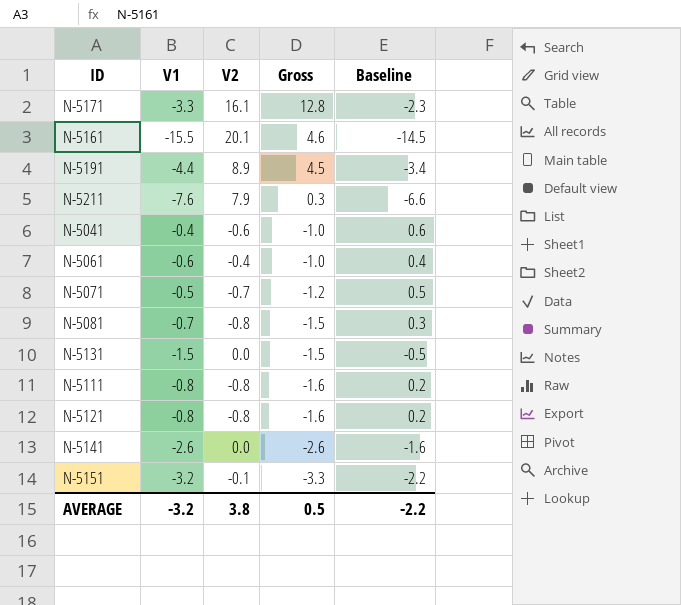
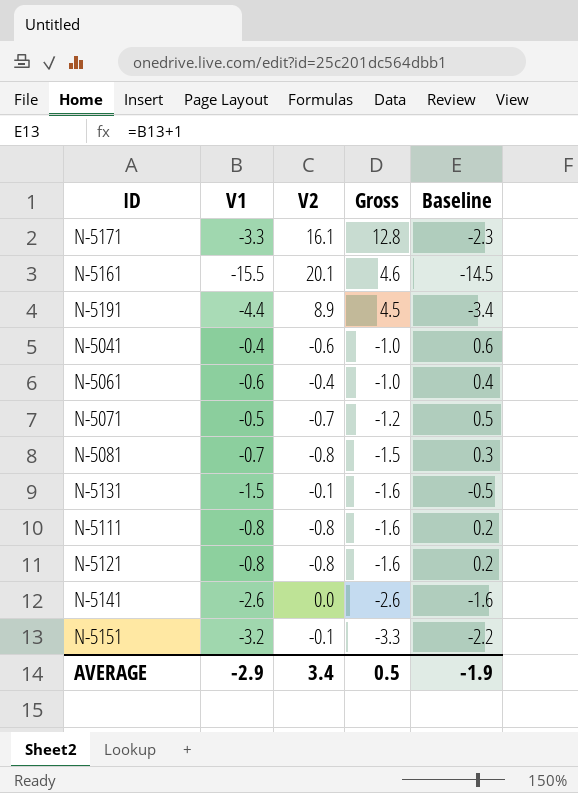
row N-5211: -7.6 | 7.9 | 0.3 | -6.6 -> none
N-5131 | V2: 0.0 -> -0.1
N-5131 | Gross: -1.5 -> -1.6
AVERAGE | V1: -3.2 -> -2.9
AVERAGE | V2: 3.8 -> 3.4
AVERAGE | Baseline: -2.2 -> -1.9

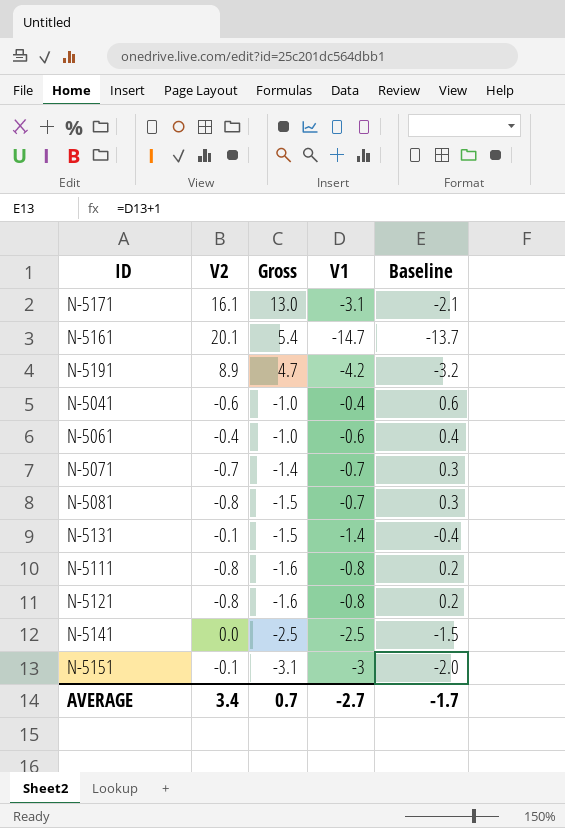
column V1 | position: 2 -> 4
N-5171 | Gross: 12.8 -> 13.0
N-5171 | V1: -3.3 -> -3.1
N-5171 | Baseline: -2.3 -> -2.1
N-5161 | Gross: 4.6 -> 5.4
N-5161 | V1: -15.5 -> -14.7
N-5161 | Baseline: -14.5 -> -13.7
N-5191 | Gross: 4.5 -> 4.7
N-5191 | V1: -4.4 -> -4.2
N-5191 | Baseline: -3.4 -> -3.2
N-5071 | Gross: -1.2 -> -1.4
N-5071 | V1: -0.5 -> -0.7
N-5071 | Baseline: 0.5 -> 0.3
N-5131 | Gross: -1.6 -> -1.5
N-5131 | V1: -1.5 -> -1.4
N-5131 | Baseline: -0.5 -> -0.4
N-5141 | Gross: -2.6 -> -2.5
N-5141 | V1: -2.6 -> -2.5
N-5141 | Baseline: -1.6 -> -1.5
N-5151 | Gross: -3.3 -> -3.1
N-5151 | V1: -3.2 -> -3
N-5151 | Baseline: -2.2 -> -2.0
AVERAGE | Gross: 0.5 -> 0.7
AVERAGE | V1: -2.9 -> -2.7
AVERAGE | Baseline: -1.9 -> -1.7

